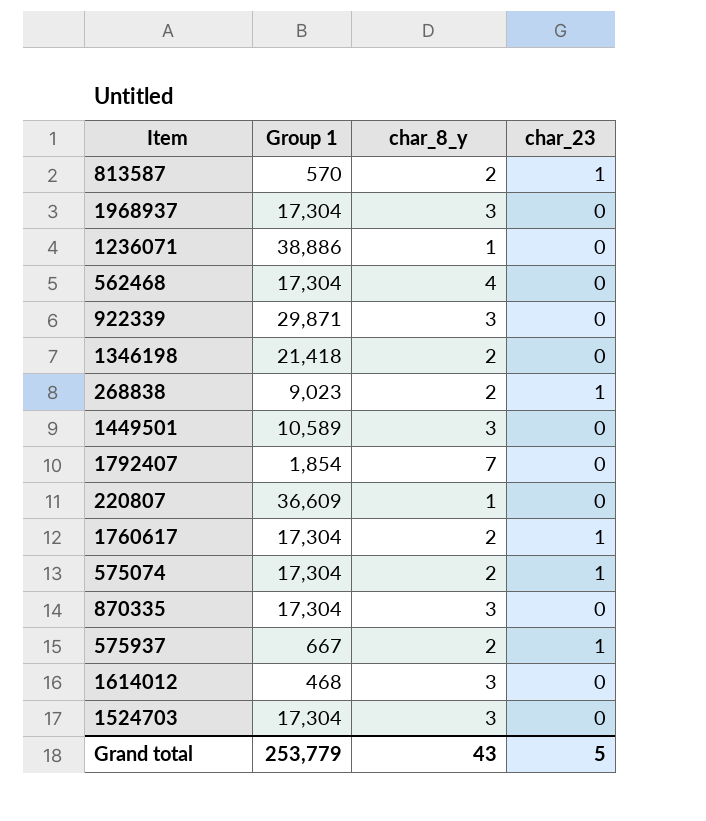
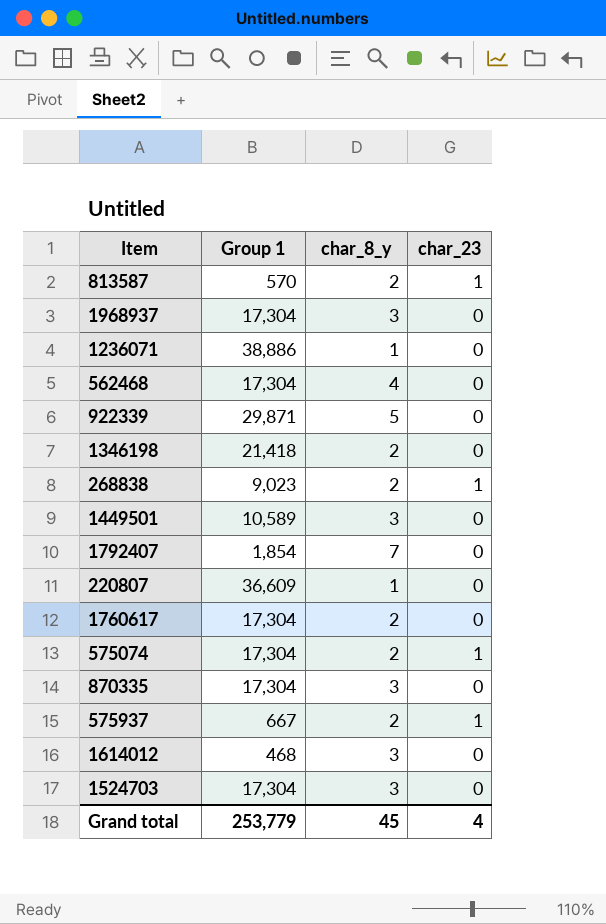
922339 | char_8_y: 3 -> 5
1760617 | char_23: 1 -> 0
Grand total | char_8_y: 43 -> 45
Grand total | char_23: 5 -> 4

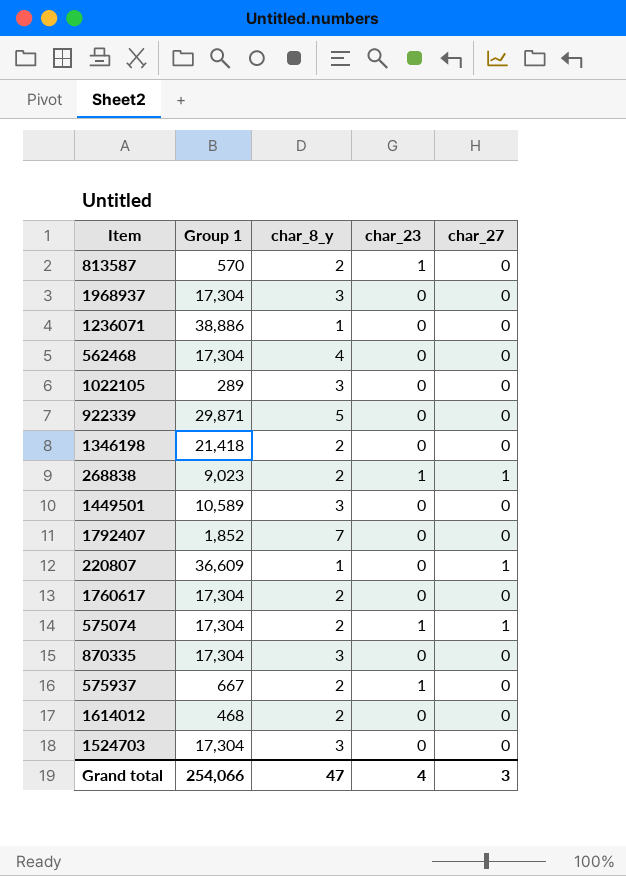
column char_27 | position: none -> 5
row 1022105: none -> 289 | 3 | 0 | 0
1792407 | Group 1: 1,854 -> 1,852
1614012 | char_8_y: 3 -> 2
Grand total | Group 1: 253,779 -> 254,066
Grand total | char_8_y: 45 -> 47

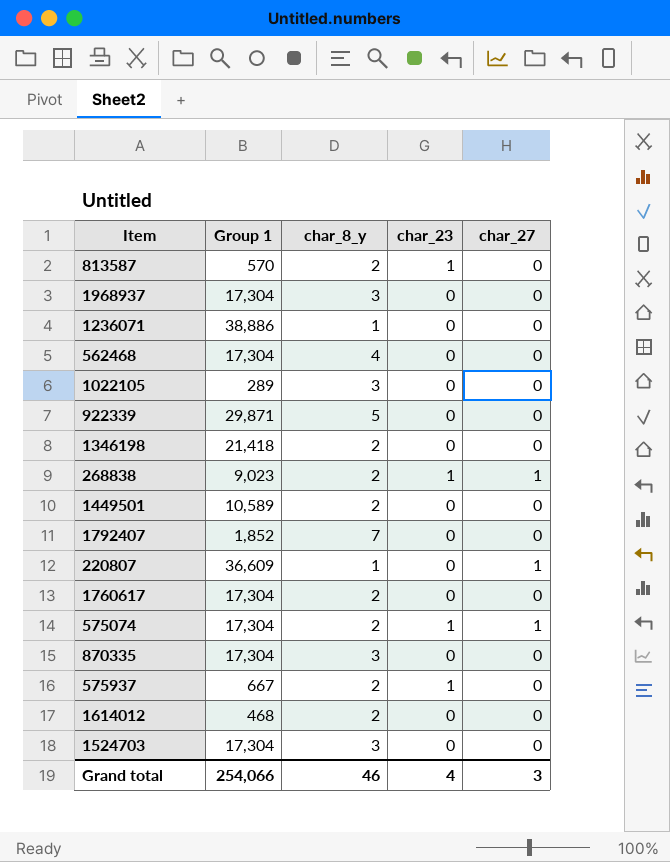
1449501 | char_8_y: 3 -> 2
Grand total | char_8_y: 47 -> 46

